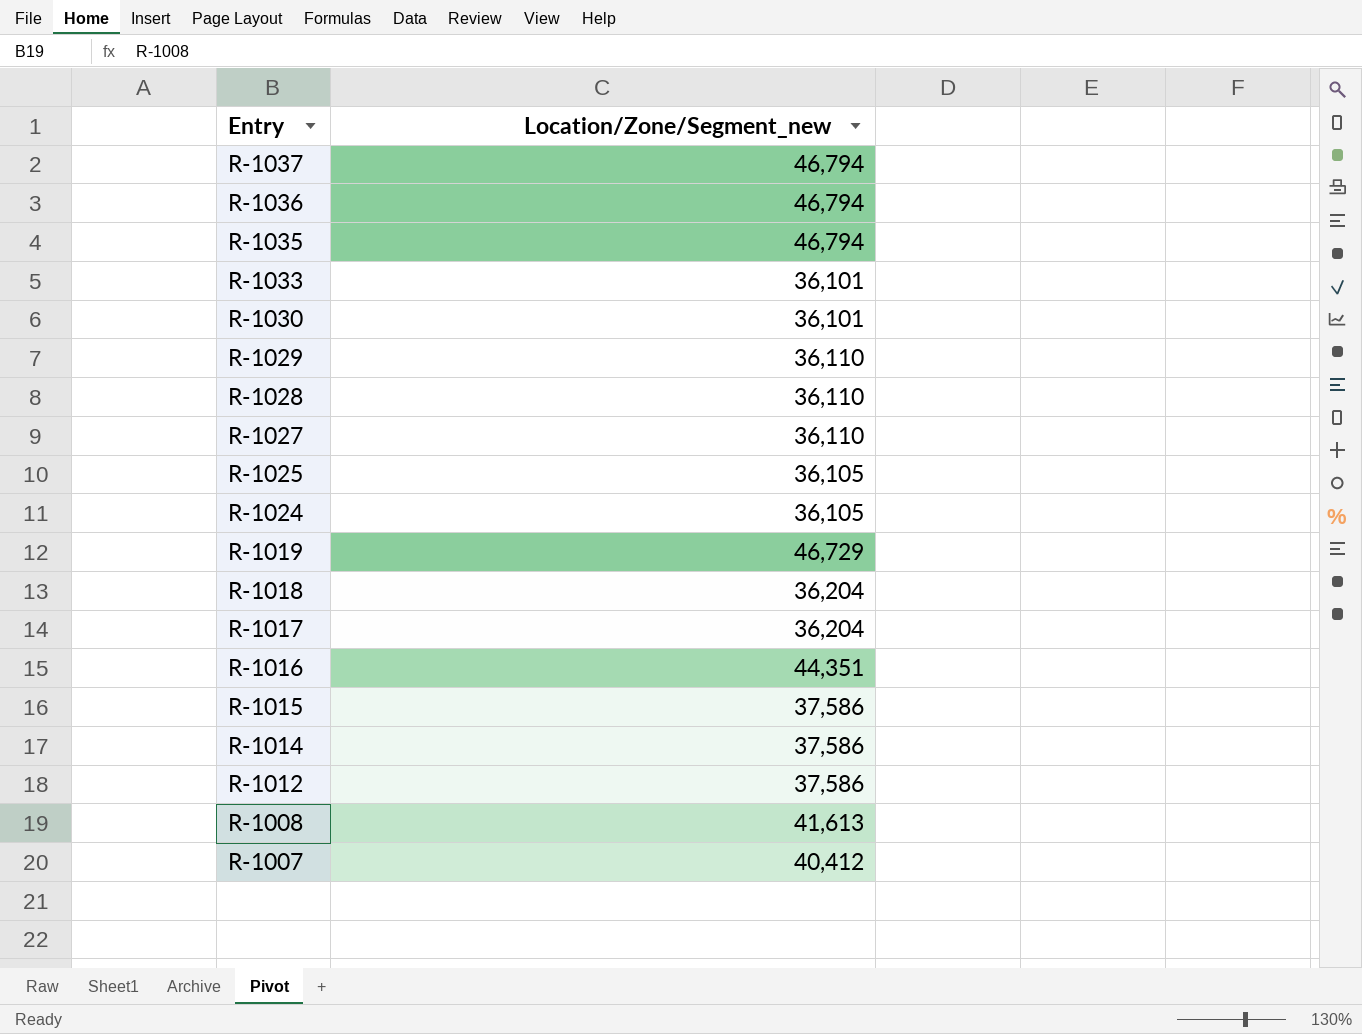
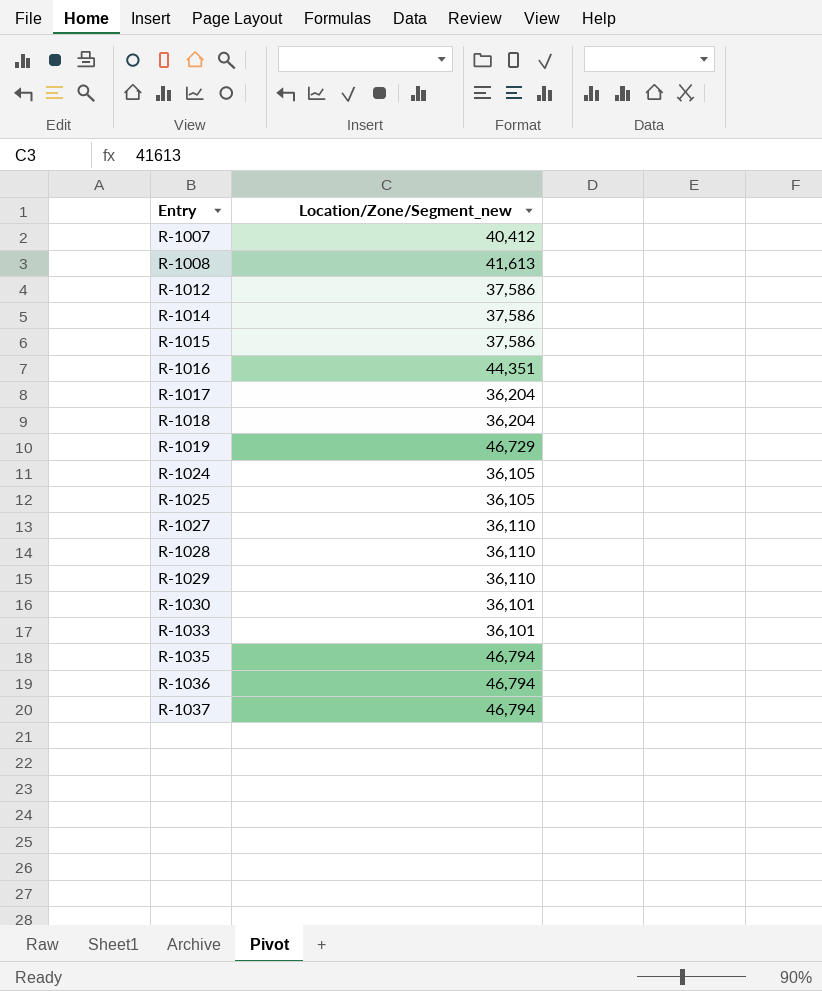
row order: Entry descending -> Entry ascending

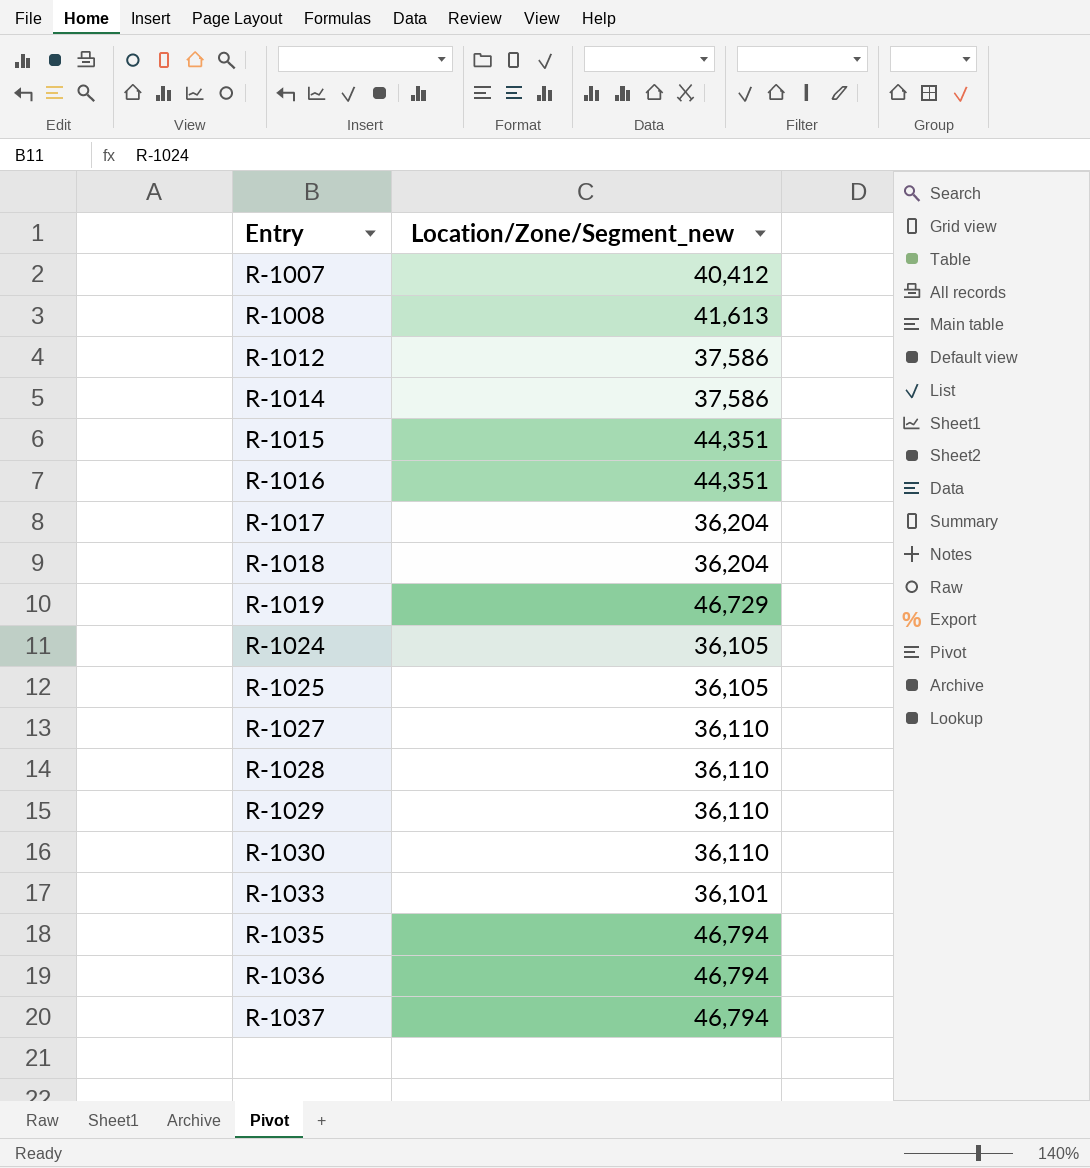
R-1015 | Location/Zone/Segment_new: 37,586 -> 44,351
R-1030 | Location/Zone/Segment_new: 36,101 -> 36,110

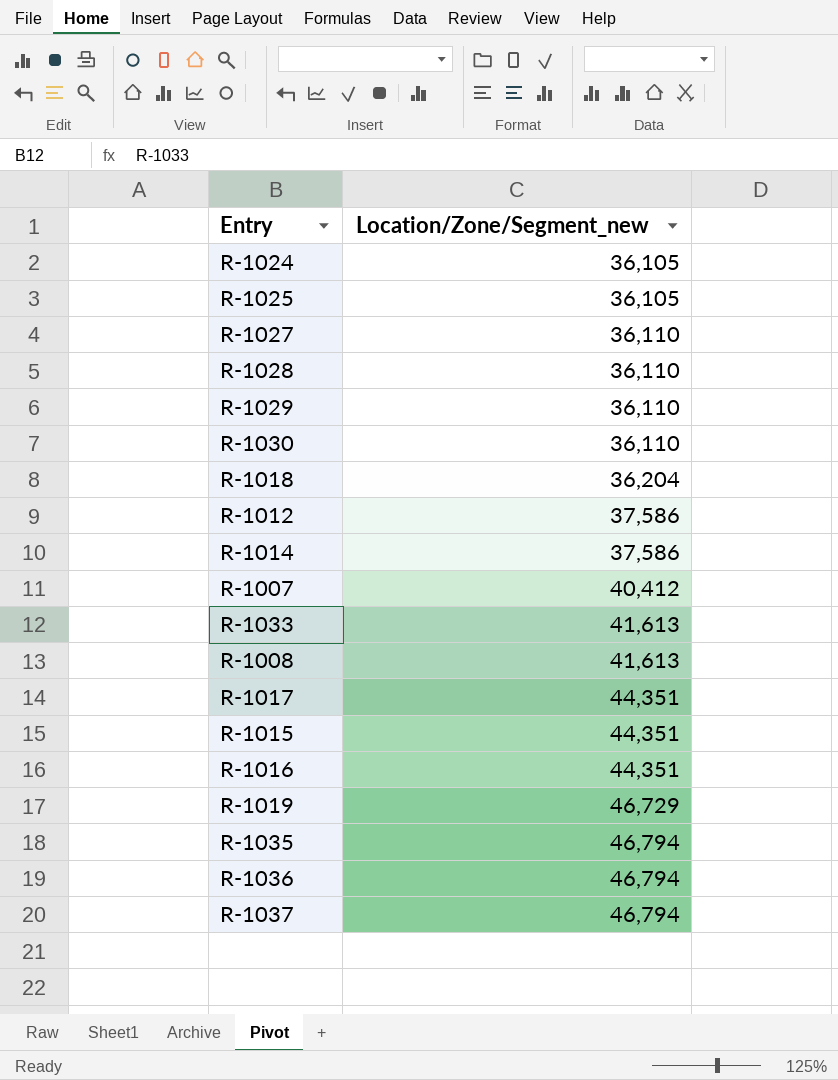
row order: Entry ascending -> Location/Zone/Segment_new ascending
R-1033 | Location/Zone/Segment_new: 36,101 -> 41,613
R-1017 | Location/Zone/Segment_new: 36,204 -> 44,351

